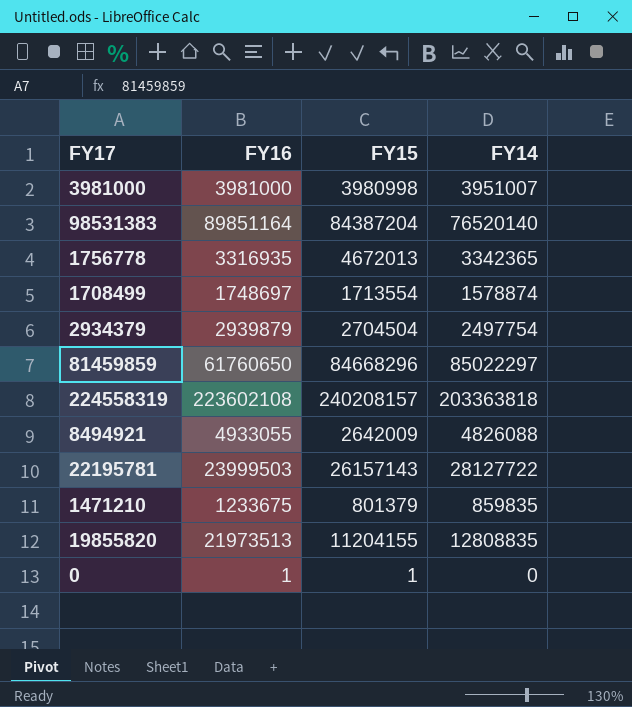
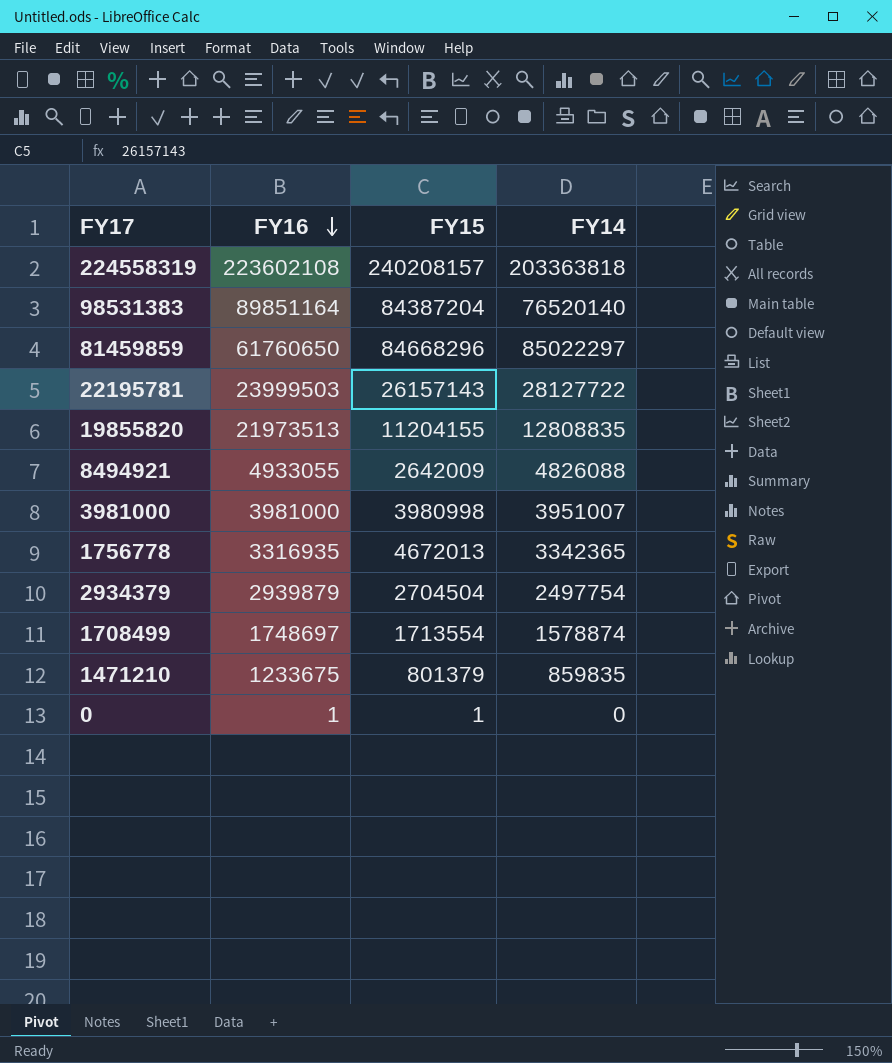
row order: none -> FY16 descending

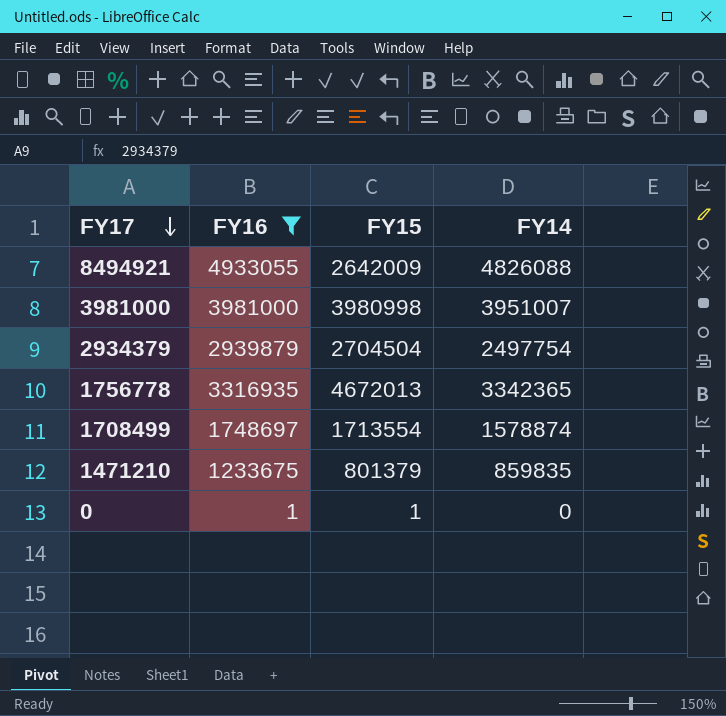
filter: none -> FY16 <= 4933055
row order: FY16 descending -> FY17 descending

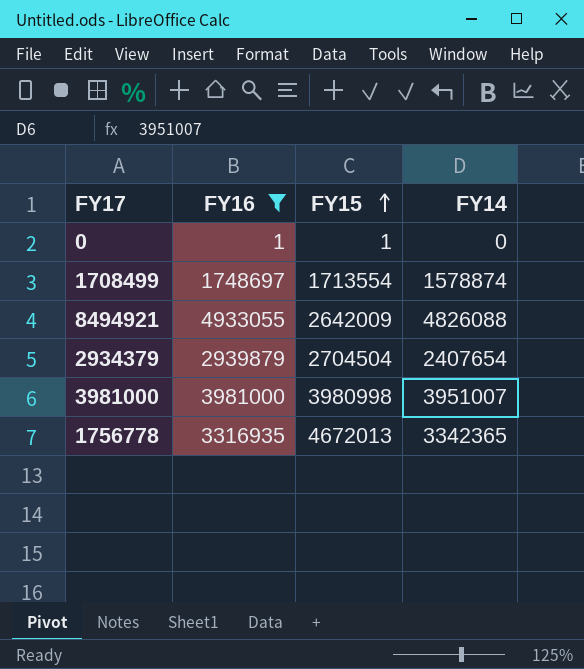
row order: FY17 descending -> FY15 ascending
row 1471210: 1233675 | 801379 | 859835 -> none
2934379 | FY14: 2497754 -> 2407654

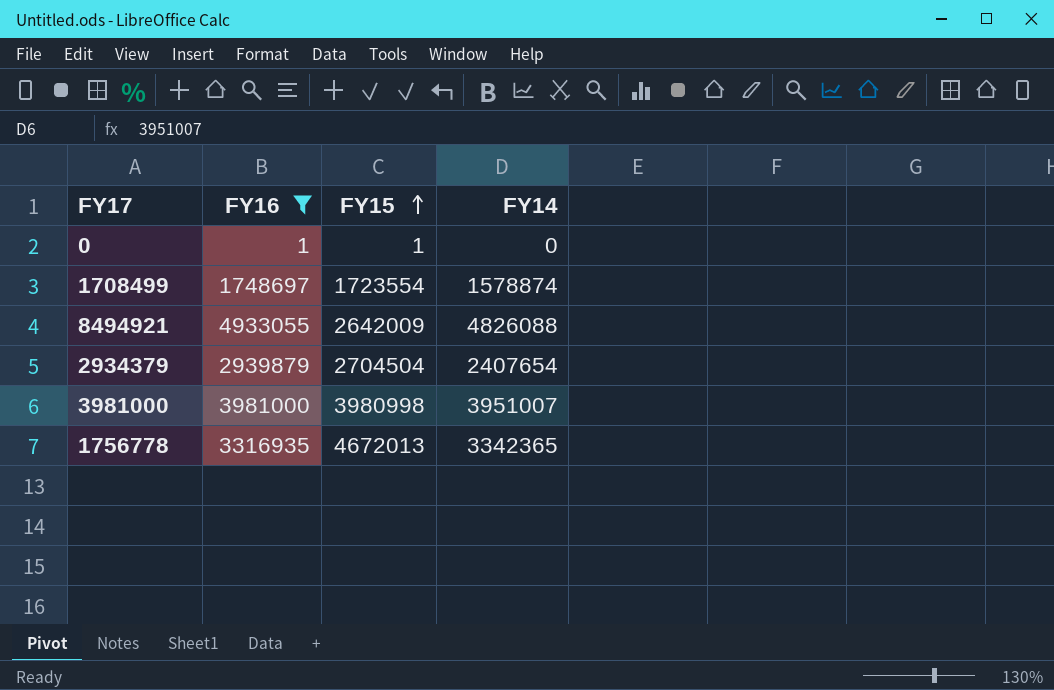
1708499 | FY15: 1713554 -> 1723554

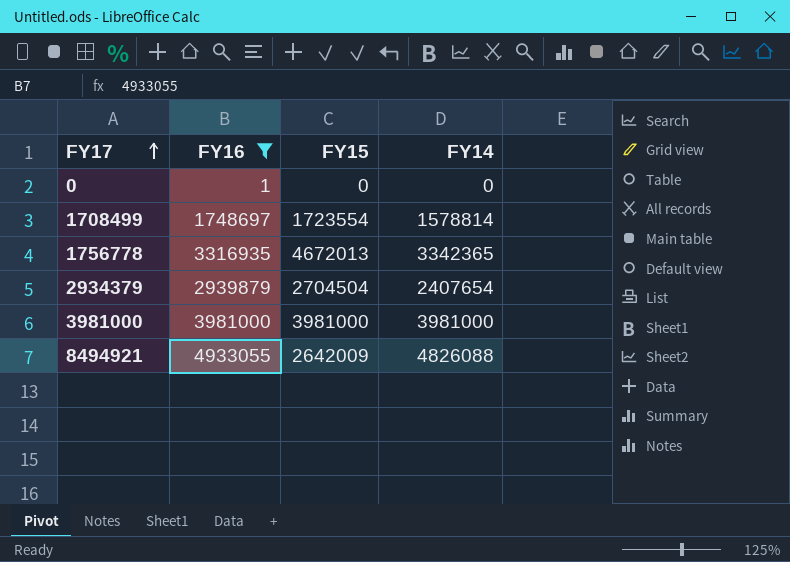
row order: FY15 ascending -> FY17 ascending
0 | FY15: 1 -> 0
1708499 | FY14: 1578874 -> 1578814
3981000 | FY15: 3980998 -> 3981000
3981000 | FY14: 3951007 -> 3981000

